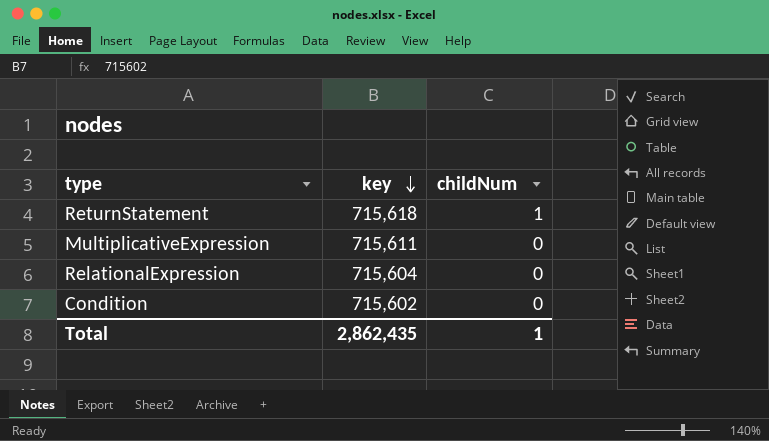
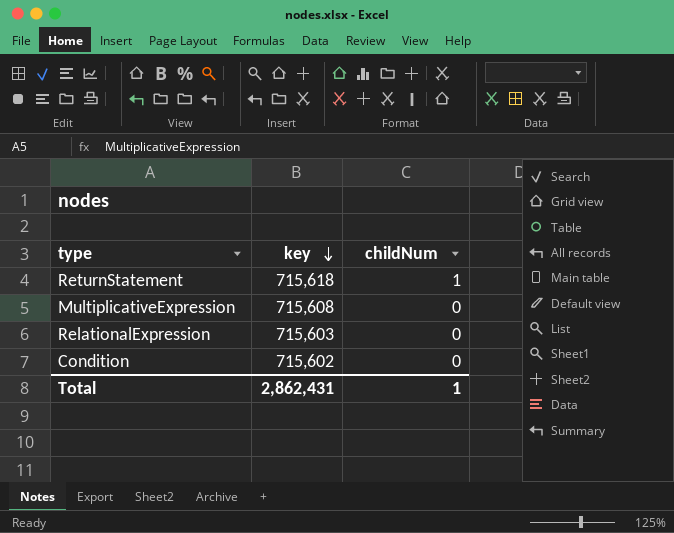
MultiplicativeExpression | key: 715,611 -> 715,608
RelationalExpression | key: 715,604 -> 715,603
Total | key: 2,862,435 -> 2,862,431

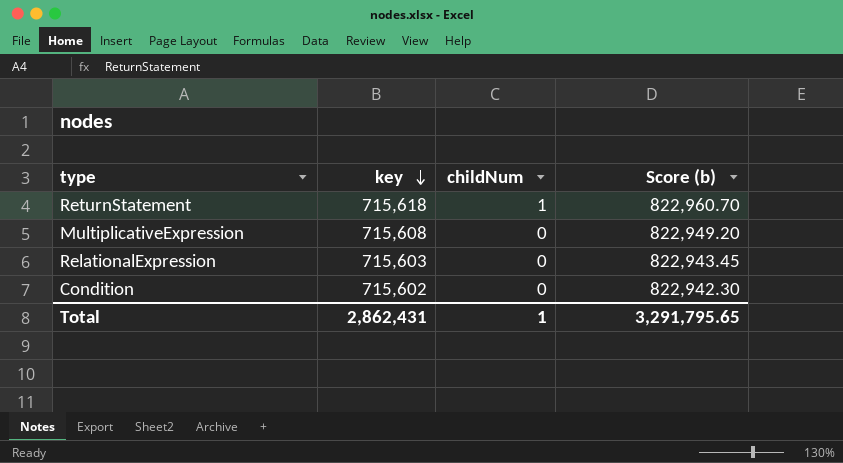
column Score (b) | formula: none -> [key] * 1.15

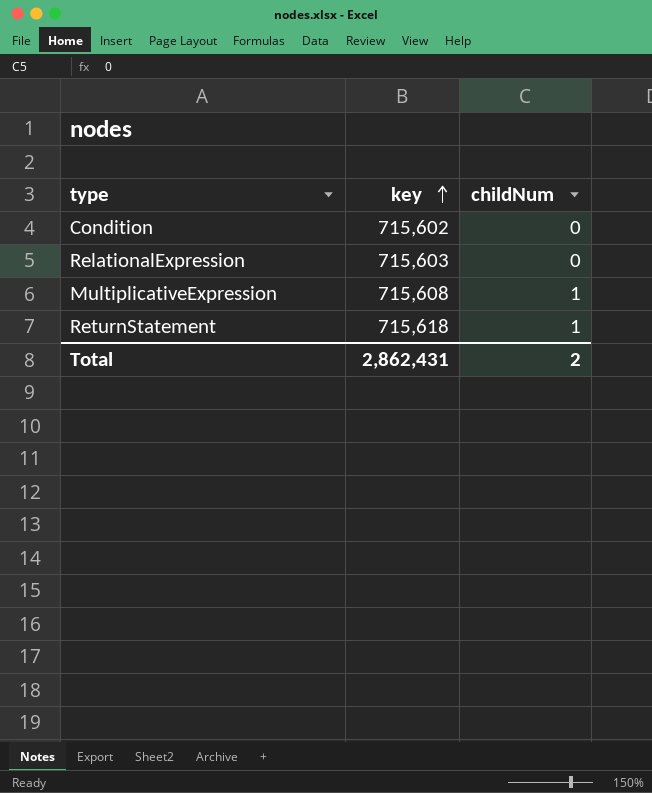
row order: key descending -> key ascending
column Score (b) | formula: [key] * 1.15 -> none
MultiplicativeExpression | childNum: 0 -> 1
Total | childNum: 1 -> 2

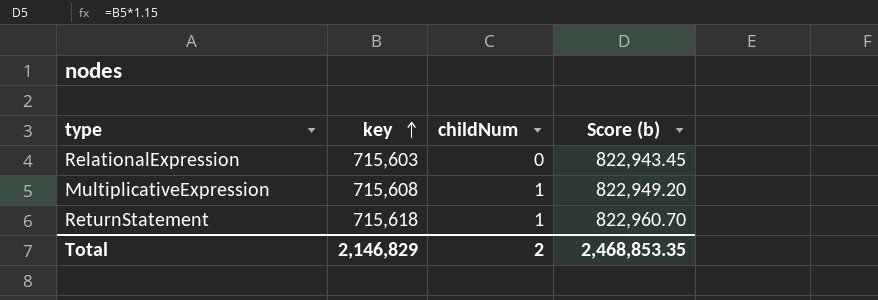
column Score (b) | formula: none -> [key] * 1.15
row Condition: 715,602 | 0 -> none
Total | key: 2,862,431 -> 2,146,829

